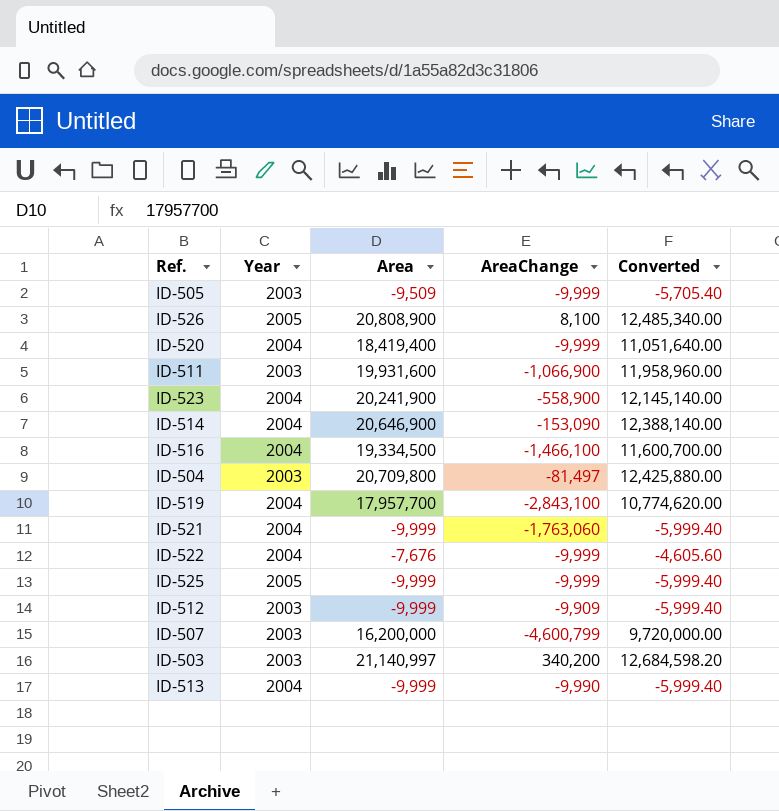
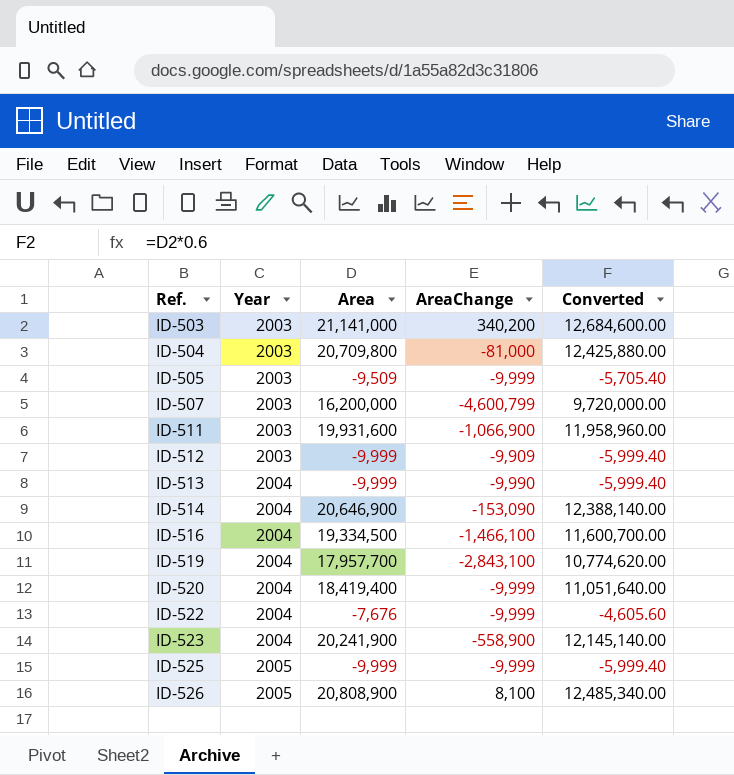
row order: none -> Ref. ascending
row ID-521: 2004 | -9,999 | -1,763,060 | -5,999.40 -> none
ID-503 | Area: 21,140,997 -> 21,141,000
ID-503 | Converted: 12,684,598.20 -> 12,684,600.00
ID-504 | AreaChange: -81,497 -> -81,000

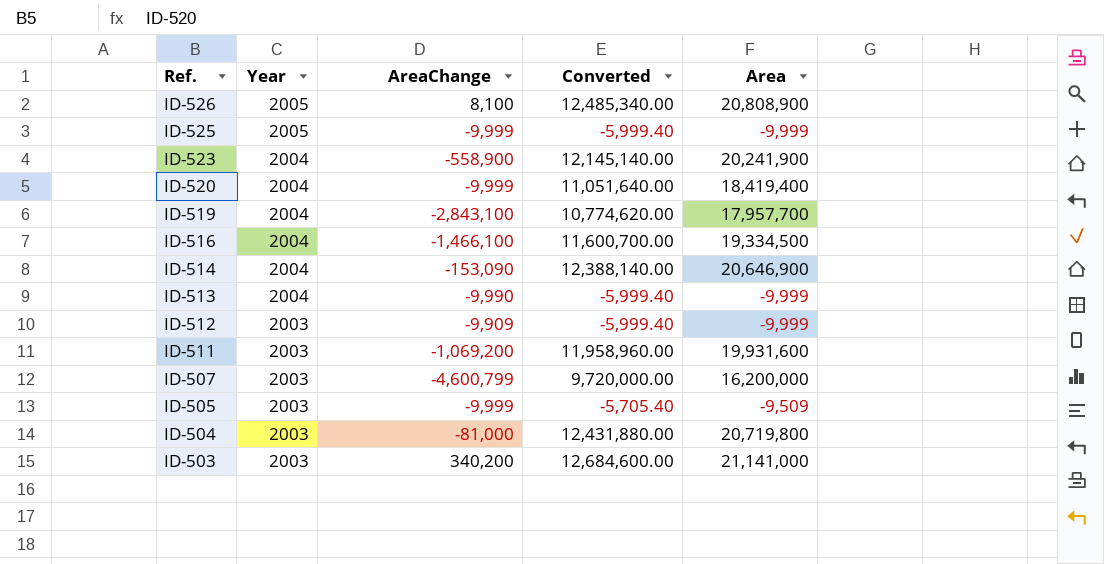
row order: Ref. ascending -> Ref. descending
column Area | position: 3 -> 5
row ID-522: 2004 | -7,676 | -9,999 | -4,605.60 -> none
ID-511 | AreaChange: -1,066,900 -> -1,069,200
ID-504 | Converted: 12,425,880.00 -> 12,431,880.00
ID-504 | Area: 20,709,800 -> 20,719,800

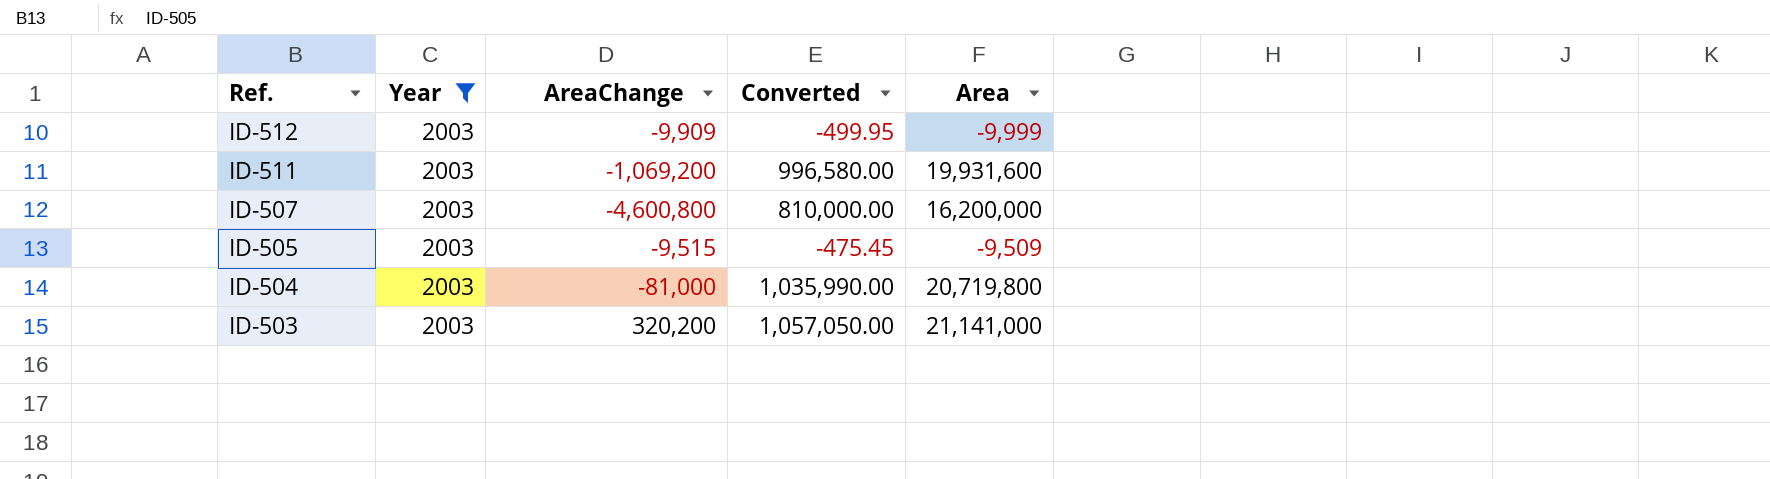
filter: none -> Year = 2003
column Converted | formula: [Area] * 0.6 -> [Area] * 0.05
ID-507 | AreaChange: -4,600,799 -> -4,600,800
ID-505 | AreaChange: -9,999 -> -9,515
ID-503 | AreaChange: 340,200 -> 320,200

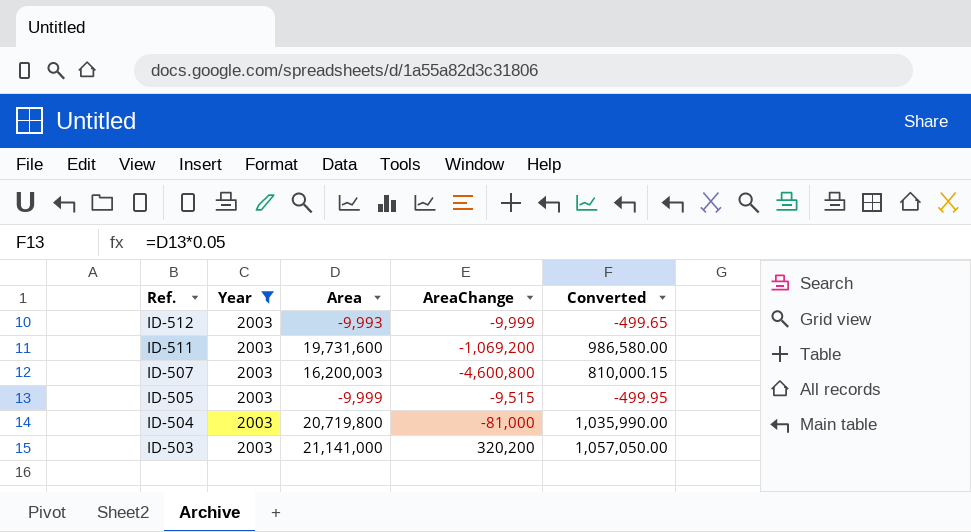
column Area | position: 5 -> 3
ID-512 | Area: -9,999 -> -9,993
ID-512 | AreaChange: -9,909 -> -9,999
ID-512 | Converted: -499.95 -> -499.65
ID-511 | Area: 19,931,600 -> 19,731,600
ID-511 | Converted: 996,580.00 -> 986,580.00
ID-507 | Area: 16,200,000 -> 16,200,003
ID-507 | Converted: 810,000.00 -> 810,000.15
ID-505 | Area: -9,509 -> -9,999
ID-505 | Converted: -475.45 -> -499.95

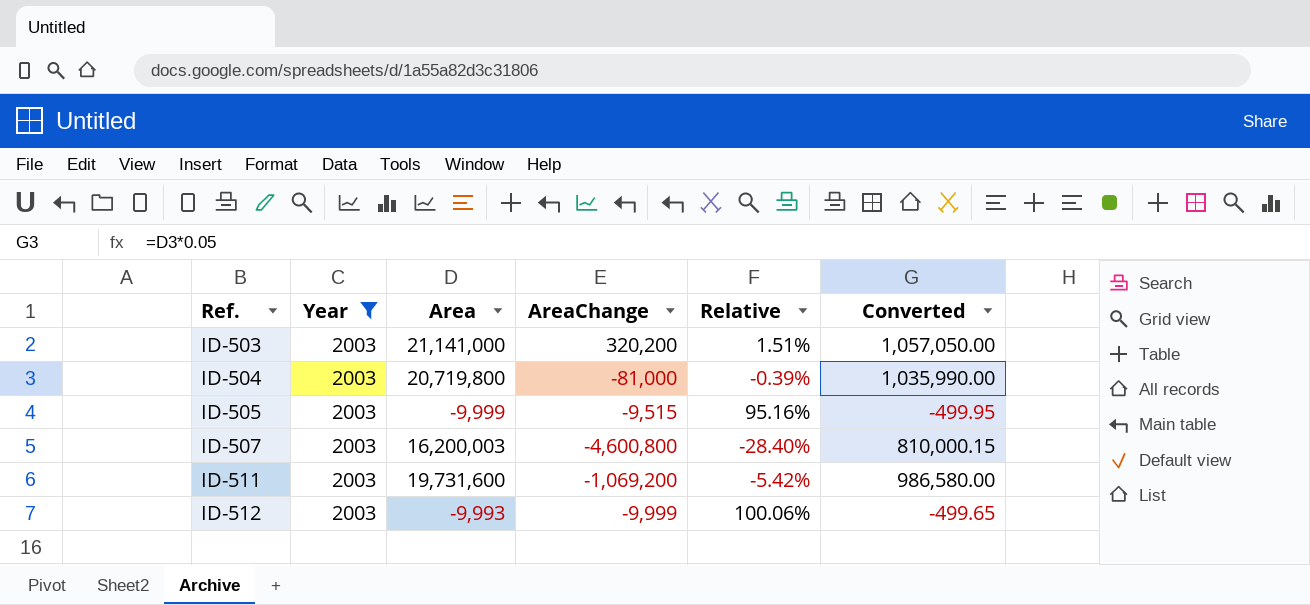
row order: Ref. descending -> Ref. ascending
column Relative | formula: none -> [AreaChange] / [Area]

